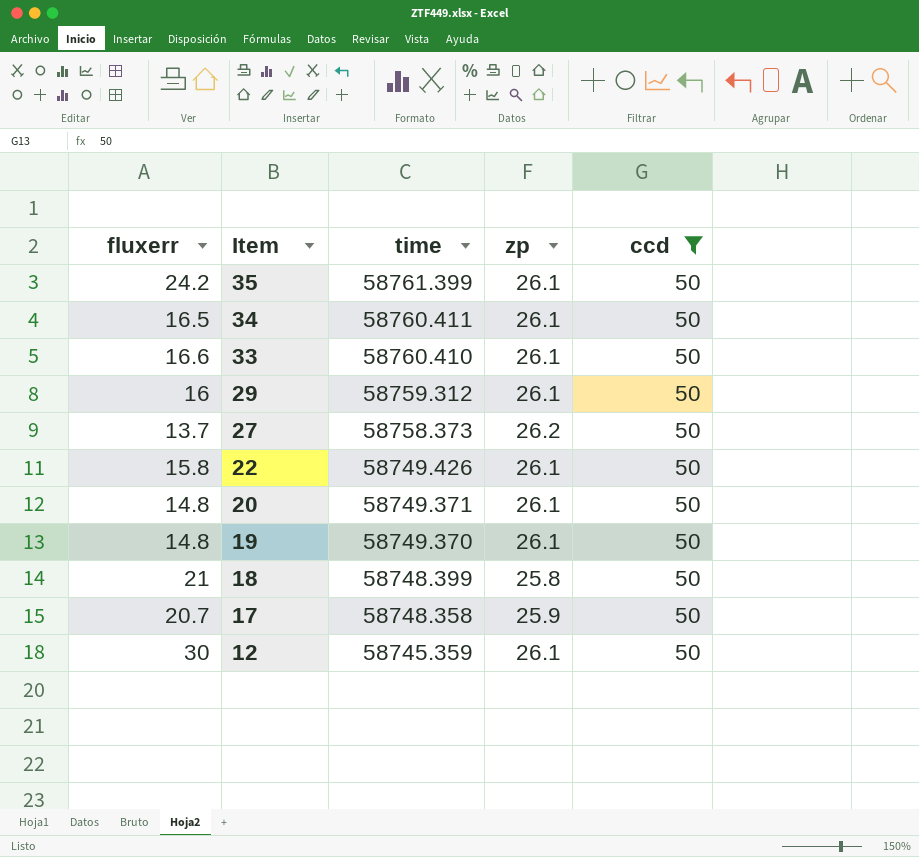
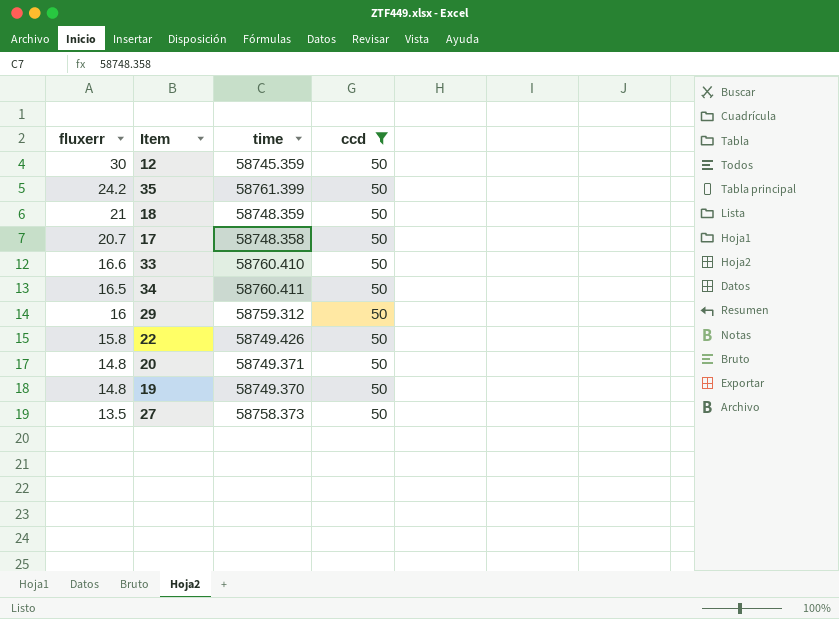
row order: Item descending -> fluxerr descending
column zp | position: 4 -> none
18 | time: 58748.399 -> 58748.359
27 | fluxerr: 13.7 -> 13.5

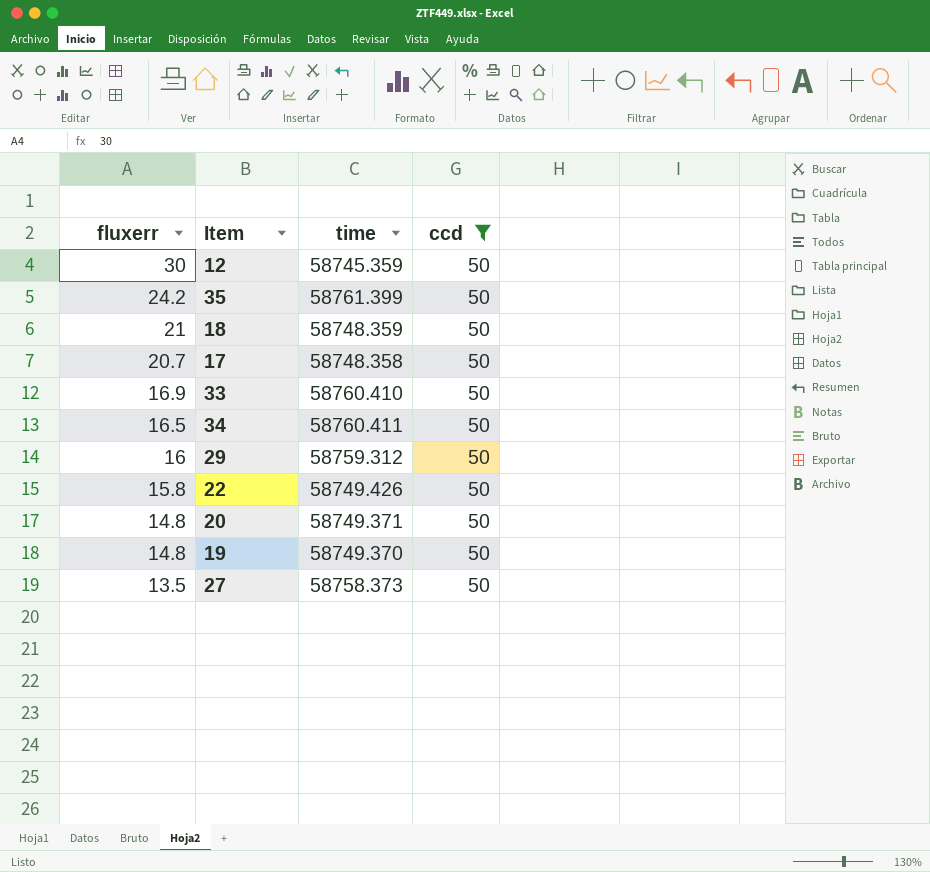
33 | fluxerr: 16.6 -> 16.9

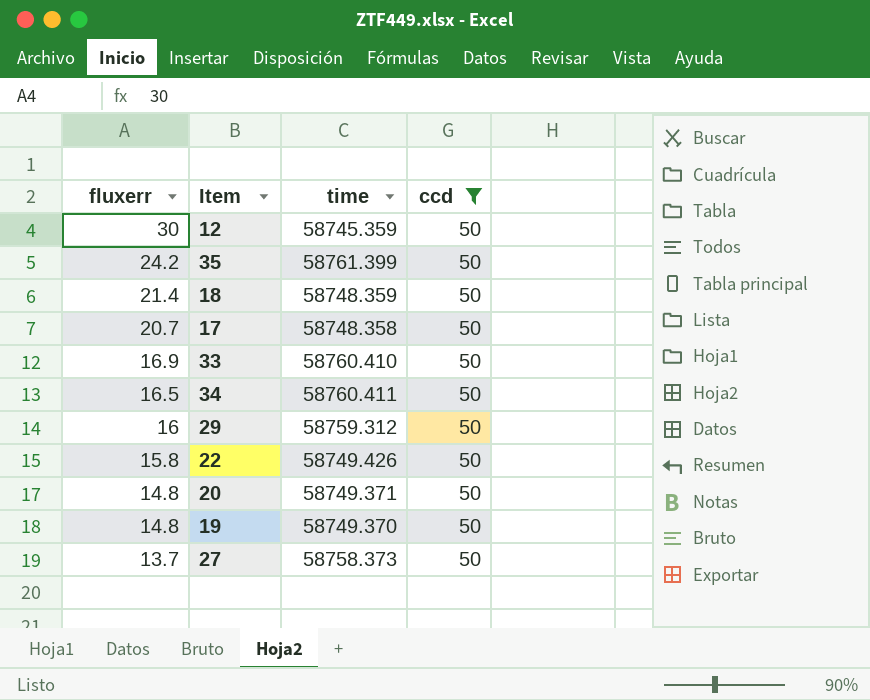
18 | fluxerr: 21 -> 21.4
27 | fluxerr: 13.5 -> 13.7

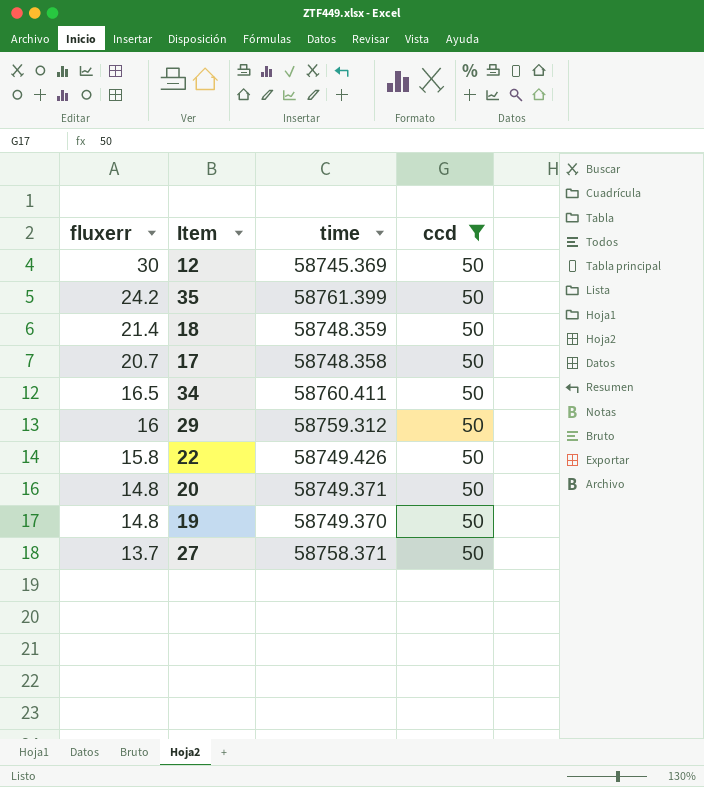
row 33: 16.9 | 58760.410 | 50 -> none
12 | time: 58745.359 -> 58745.369
27 | time: 58758.373 -> 58758.371

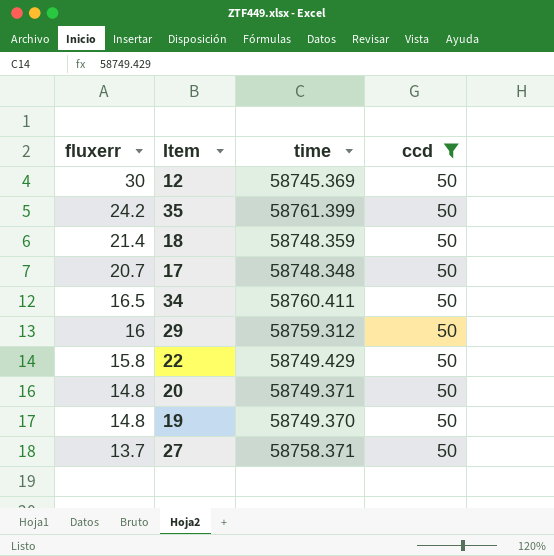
17 | time: 58748.358 -> 58748.348
22 | time: 58749.426 -> 58749.429

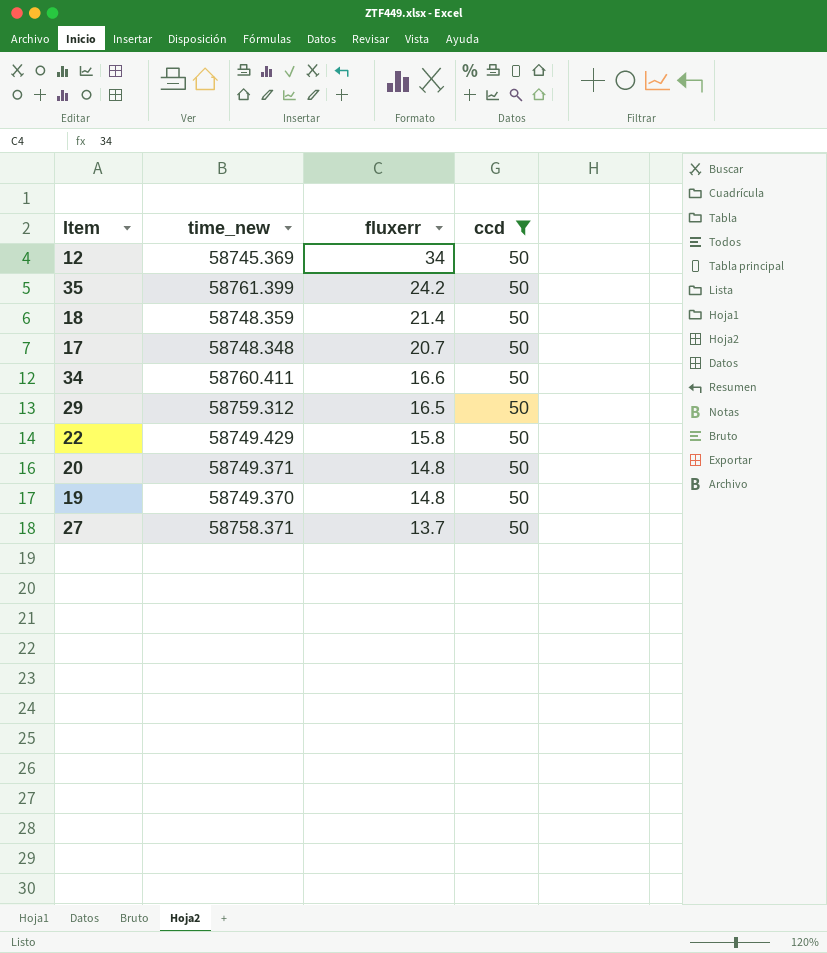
column name: time -> time_new
column fluxerr | position: 1 -> 3
12 | fluxerr: 30 -> 34
34 | fluxerr: 16.5 -> 16.6
29 | fluxerr: 16 -> 16.5

